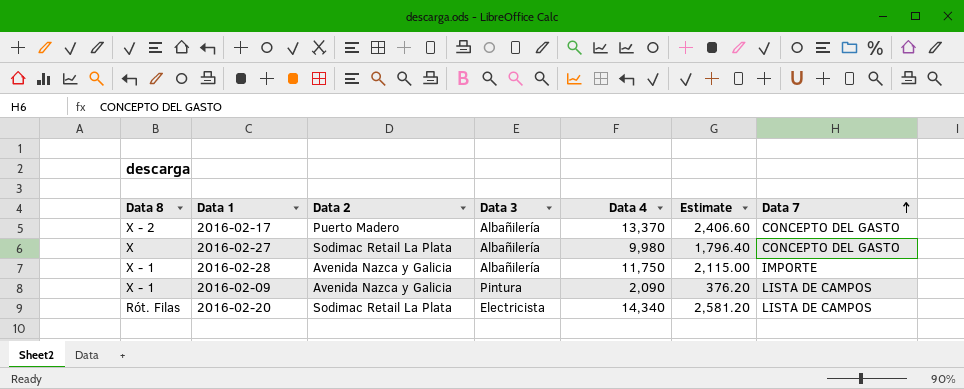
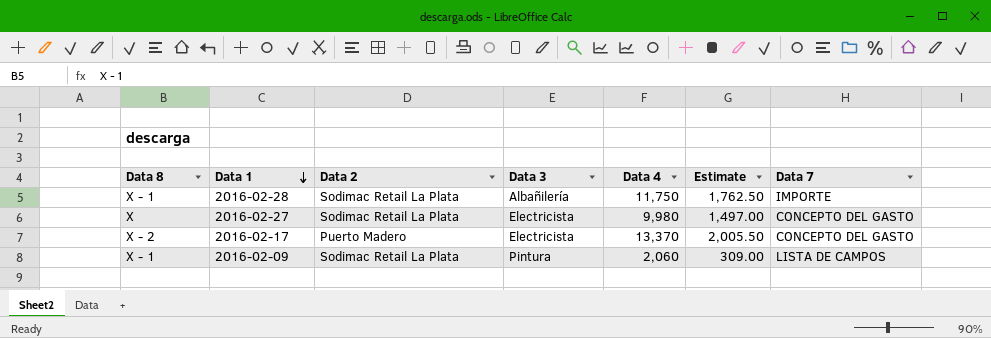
row order: Data 7 ascending -> Data 1 descending
column Estimate | formula: [Data 4] * 0.18 -> [Data 4] * 0.15
row 2016-02-20: Rót. Filas | Sodimac Retail La Plata | Electricista | 14,340 | 2,581.20 | LISTA DE CAMPOS -> none
2016-02-28 | Data 2: Avenida Nazca y Galicia -> Sodimac Retail La Plata
2016-02-27 | Data 3: Albañilería -> Electricista
2016-02-17 | Data 3: Albañilería -> Electricista
2016-02-09 | Data 2: Avenida Nazca y Galicia -> Sodimac Retail La Plata
2016-02-09 | Data 4: 2,090 -> 2,060

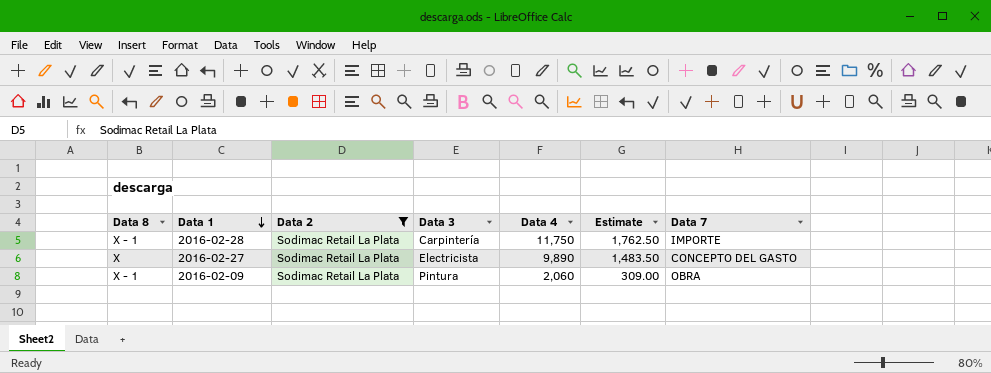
filter: none -> Data 2 = Sodimac Retail La Plata
2016-02-28 | Data 3: Albañilería -> Carpintería
2016-02-27 | Data 4: 9,980 -> 9,890
2016-02-27 | Estimate: 1,497.00 -> 1,483.50
2016-02-09 | Data 7: LISTA DE CAMPOS -> OBRA

